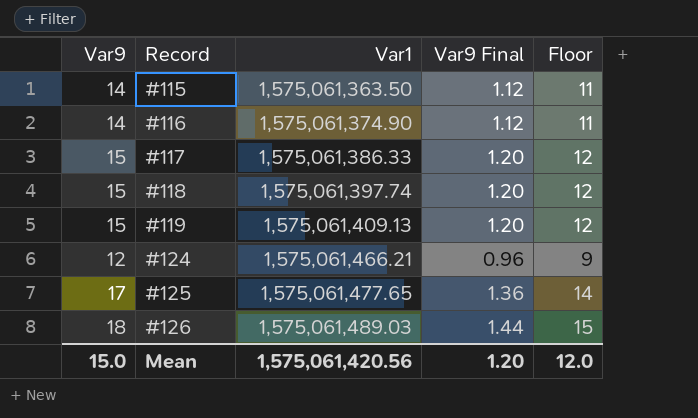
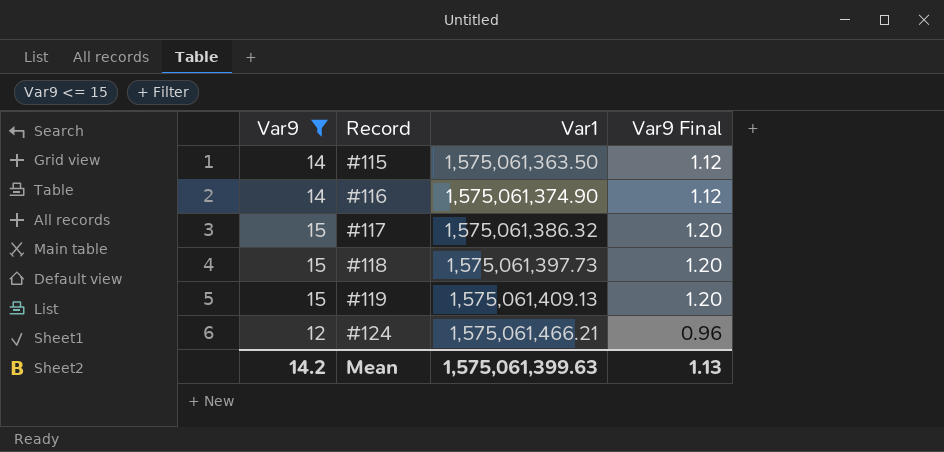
filter: none -> Var9 <= 15
column Floor | formula: [Var9] - 3 -> none
#117 | Var1: 1,575,061,386.33 -> 1,575,061,386.32
#118 | Var1: 1,575,061,397.74 -> 1,575,061,397.73
Mean | Var9: 15.0 -> 14.2
Mean | Var1: 1,575,061,420.56 -> 1,575,061,399.63
Mean | Var9 Final: 1.20 -> 1.13

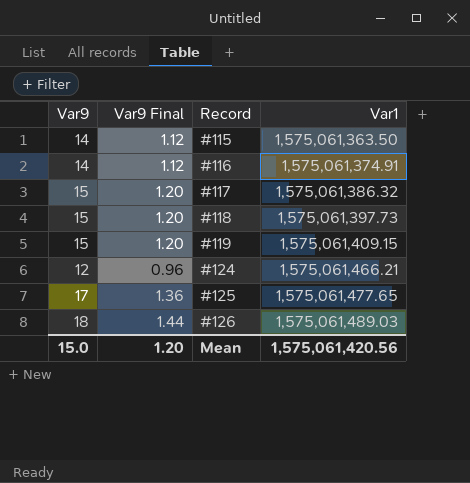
filter: Var9 <= 15 -> none
column Var9 Final | position: 4 -> 2
#116 | Var1: 1,575,061,374.90 -> 1,575,061,374.91
#119 | Var1: 1,575,061,409.13 -> 1,575,061,409.15
Mean | Var9: 14.2 -> 15.0
Mean | Var9 Final: 1.13 -> 1.20
Mean | Var1: 1,575,061,399.63 -> 1,575,061,420.56

